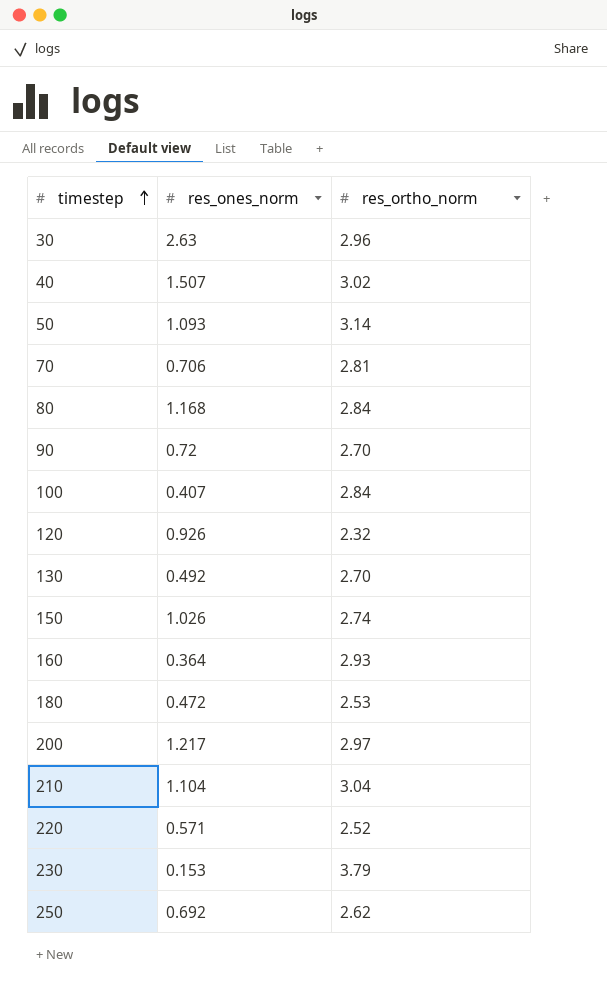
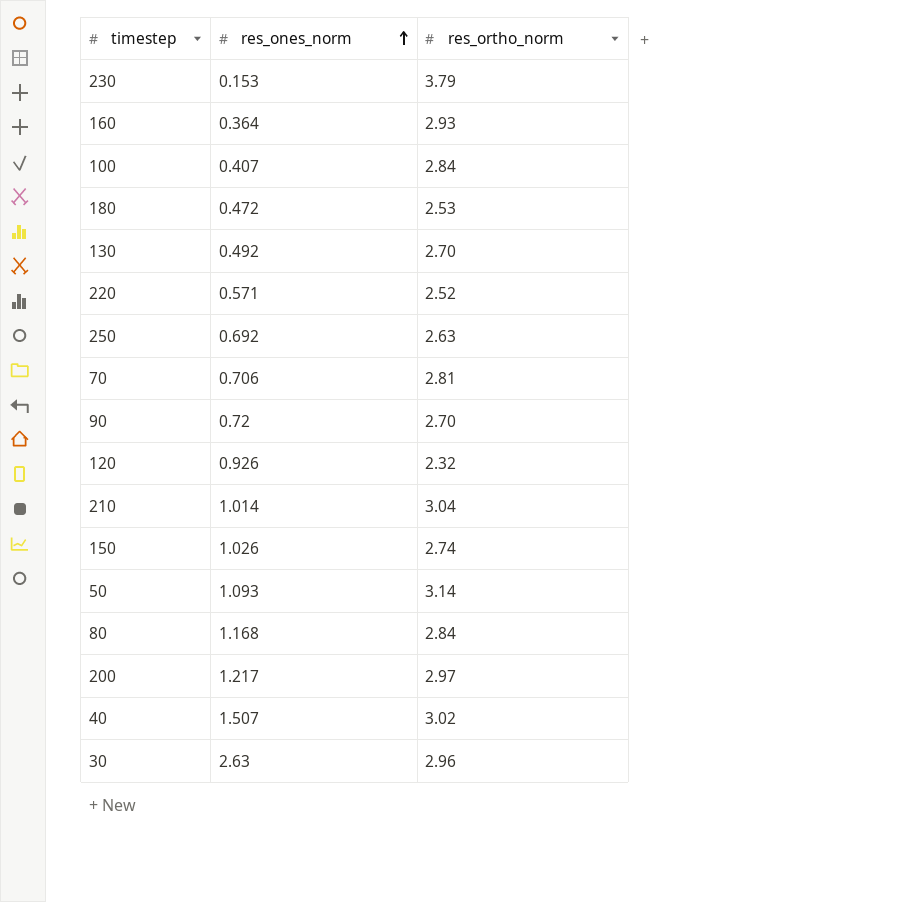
row order: timestep ascending -> res_ones_norm ascending
250 | res_ortho_norm: 2.62 -> 2.63
210 | res_ones_norm: 1.104 -> 1.014

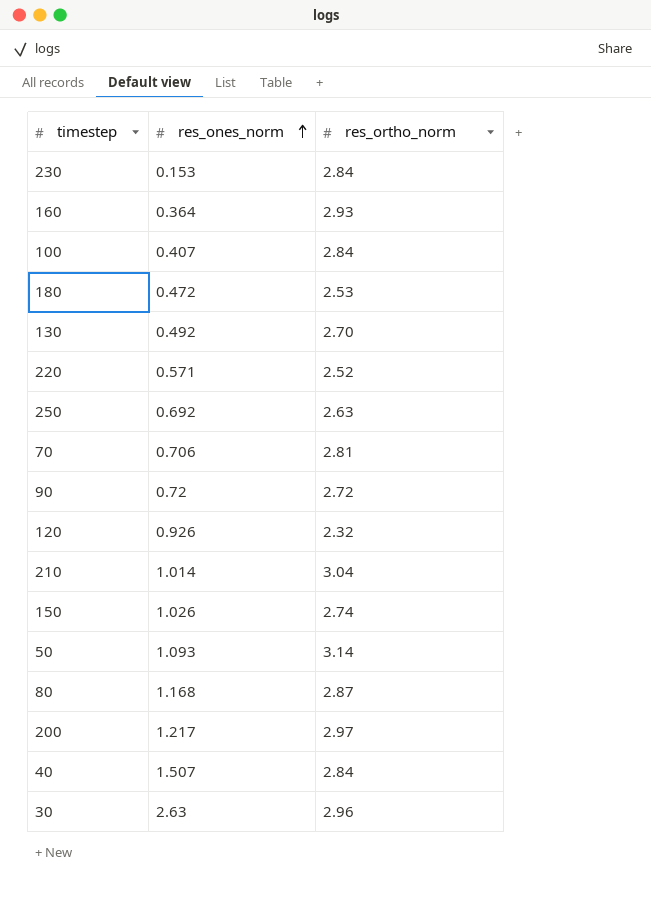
230 | res_ortho_norm: 3.79 -> 2.84
90 | res_ortho_norm: 2.70 -> 2.72
80 | res_ortho_norm: 2.84 -> 2.87
40 | res_ortho_norm: 3.02 -> 2.84

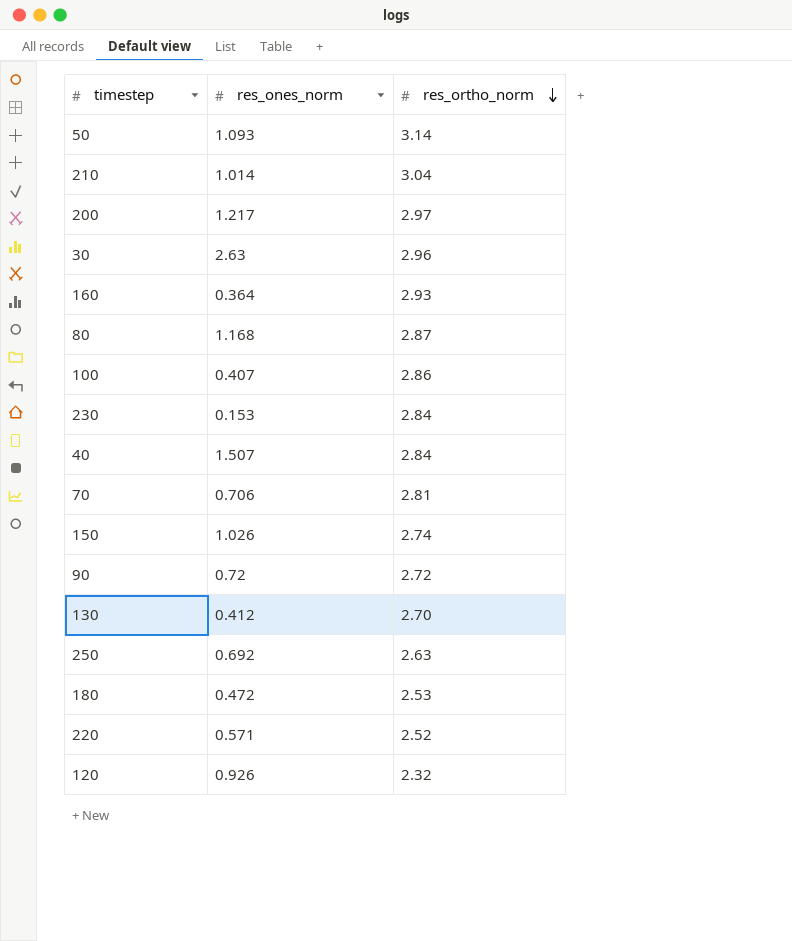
row order: res_ones_norm ascending -> res_ortho_norm descending
100 | res_ortho_norm: 2.84 -> 2.86
130 | res_ones_norm: 0.492 -> 0.412

